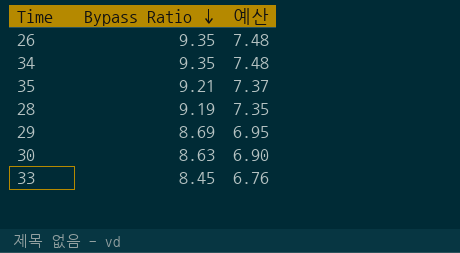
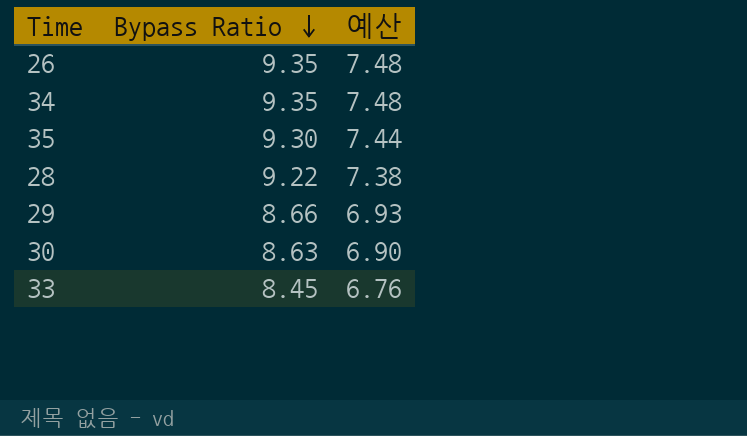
35 | Bypass Ratio: 9.21 -> 9.30
35 | 예산: 7.37 -> 7.44
28 | Bypass Ratio: 9.19 -> 9.22
28 | 예산: 7.35 -> 7.38
29 | Bypass Ratio: 8.69 -> 8.66
29 | 예산: 6.95 -> 6.93

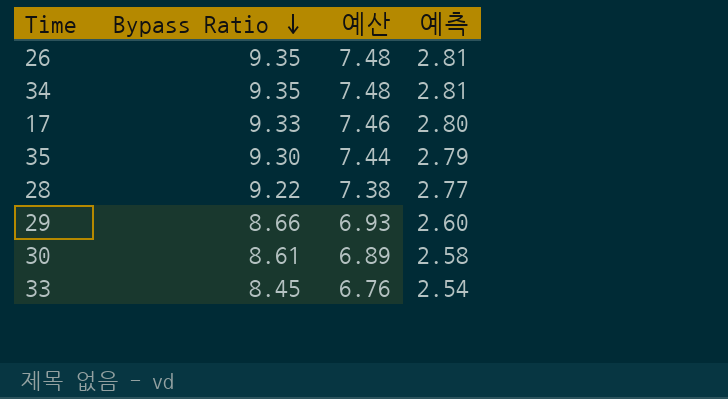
column 예측 | formula: none -> [Bypass Ratio] * 0.3
row 17: none -> 9.33 | 7.46 | 2.80
30 | Bypass Ratio: 8.63 -> 8.61
30 | 예산: 6.90 -> 6.89

